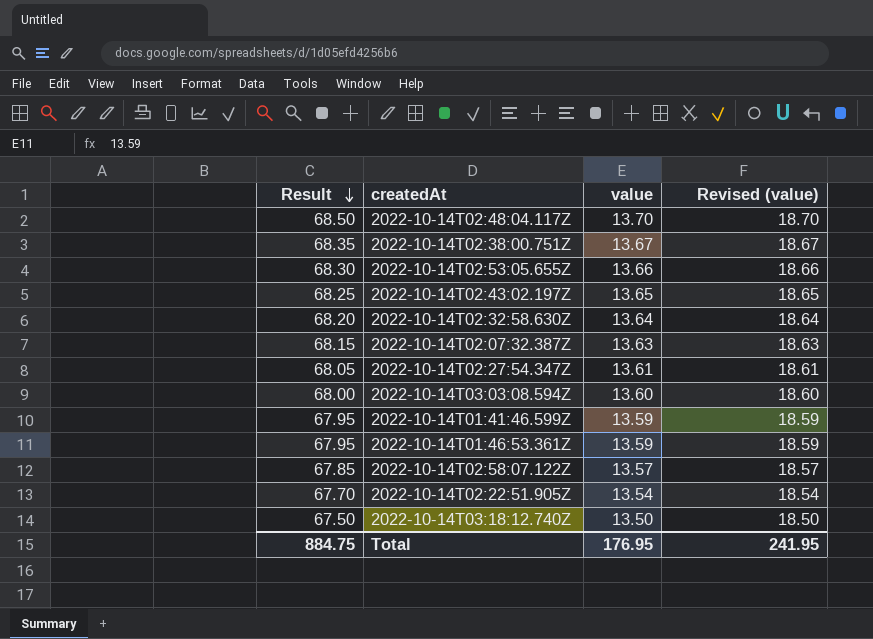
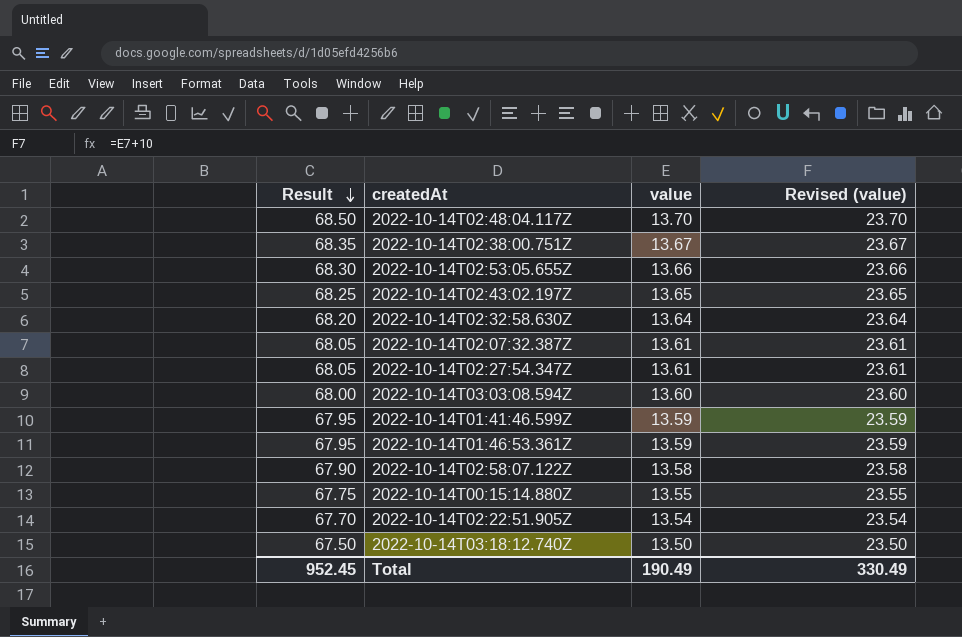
column Revised (value) | formula: [value] + 5 -> [value] + 10
2022-10-14T02:07:32.387Z | Result: 68.15 -> 68.05
2022-10-14T02:07:32.387Z | value: 13.63 -> 13.61
2022-10-14T02:58:07.122Z | Result: 67.85 -> 67.90
2022-10-14T02:58:07.122Z | value: 13.57 -> 13.58
row 2022-10-14T00:15:14.880Z: none -> 67.75 | 13.55 | 23.55
Total | Result: 884.75 -> 952.45
Total | value: 176.95 -> 190.49
Total | Revised (value): 241.95 -> 330.49

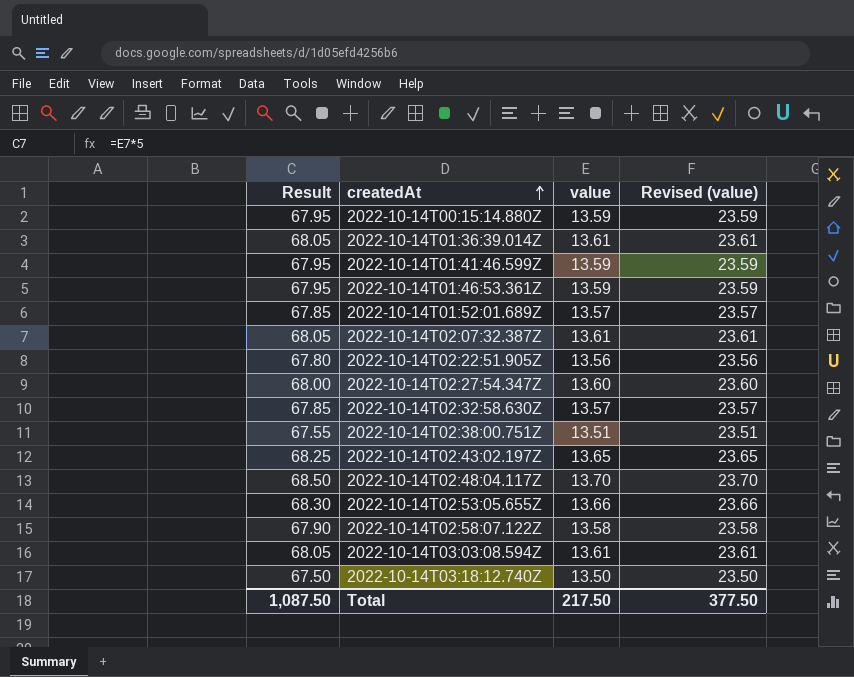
row order: Result descending -> createdAt ascending
2022-10-14T00:15:14.880Z | Result: 67.75 -> 67.95
2022-10-14T00:15:14.880Z | value: 13.55 -> 13.59
2022-10-14T00:15:14.880Z | Revised (value): 23.55 -> 23.59
row 2022-10-14T01:36:39.014Z: none -> 68.05 | 13.61 | 23.61
row 2022-10-14T01:52:01.689Z: none -> 67.85 | 13.57 | 23.57
2022-10-14T02:22:51.905Z | Result: 67.70 -> 67.80
2022-10-14T02:22:51.905Z | value: 13.54 -> 13.56
2022-10-14T02:22:51.905Z | Revised (value): 23.54 -> 23.56
2022-10-14T02:27:54.347Z | Result: 68.05 -> 68.00
2022-10-14T02:27:54.347Z | value: 13.61 -> 13.60
2022-10-14T02:27:54.347Z | Revised (value): 23.61 -> 23.60
2022-10-14T02:32:58.630Z | Result: 68.20 -> 67.85
2022-10-14T02:32:58.630Z | value: 13.64 -> 13.57
2022-10-14T02:32:58.630Z | Revised (value): 23.64 -> 23.57
2022-10-14T02:38:00.751Z | Result: 68.35 -> 67.55
2022-10-14T02:38:00.751Z | value: 13.67 -> 13.51
2022-10-14T02:38:00.751Z | Revised (value): 23.67 -> 23.51
2022-10-14T03:03:08.594Z | Result: 68.00 -> 68.05
2022-10-14T03:03:08.594Z | value: 13.60 -> 13.61
2022-10-14T03:03:08.594Z | Revised (value): 23.60 -> 23.61
Total | Result: 952.45 -> 1,087.50
Total | value: 190.49 -> 217.50
Total | Revised (value): 330.49 -> 377.50

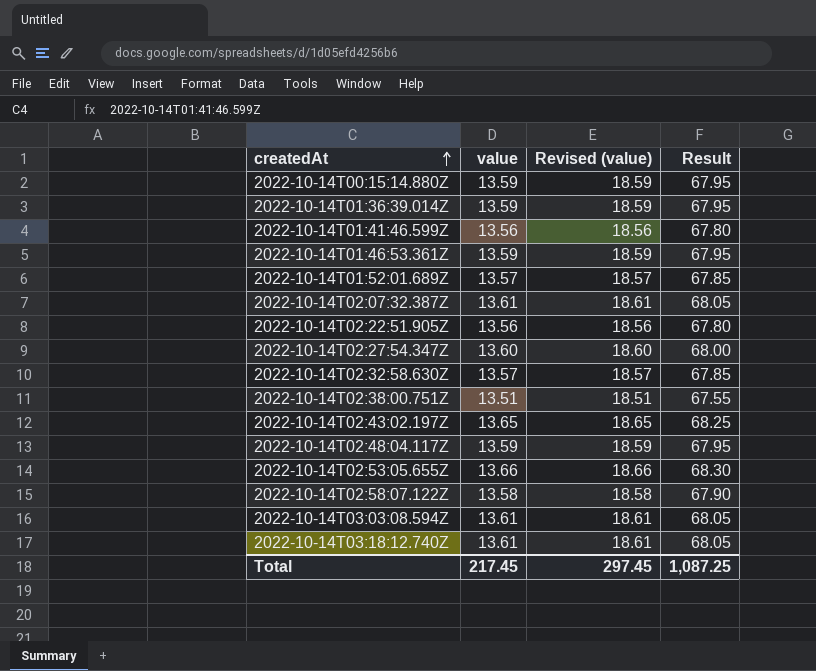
column Revised (value) | formula: [value] + 10 -> [value] + 5
column Result | position: 1 -> 4
2022-10-14T01:36:39.014Z | value: 13.61 -> 13.59
2022-10-14T01:36:39.014Z | Result: 68.05 -> 67.95
2022-10-14T01:41:46.599Z | value: 13.59 -> 13.56
2022-10-14T01:41:46.599Z | Result: 67.95 -> 67.80
2022-10-14T02:48:04.117Z | value: 13.70 -> 13.59
2022-10-14T02:48:04.117Z | Result: 68.50 -> 67.95
2022-10-14T03:18:12.740Z | value: 13.50 -> 13.61
2022-10-14T03:18:12.740Z | Result: 67.50 -> 68.05
Total | value: 217.50 -> 217.45
Total | Revised (value): 377.50 -> 297.45
Total | Result: 1,087.50 -> 1,087.25

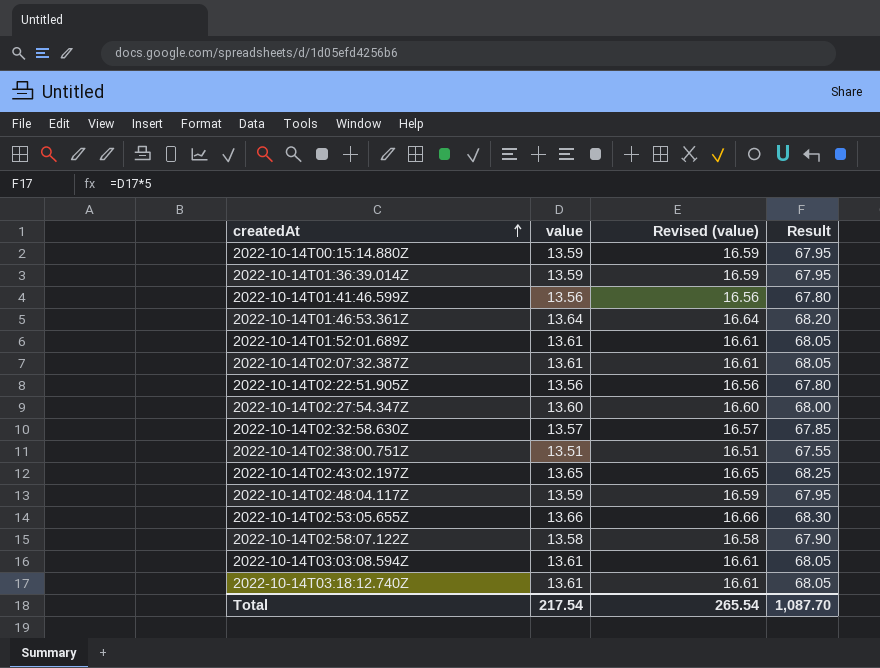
column Revised (value) | formula: [value] + 5 -> [value] + 3
2022-10-14T01:46:53.361Z | value: 13.59 -> 13.64
2022-10-14T01:46:53.361Z | Result: 67.95 -> 68.20
2022-10-14T01:52:01.689Z | value: 13.57 -> 13.61
2022-10-14T01:52:01.689Z | Result: 67.85 -> 68.05
Total | value: 217.45 -> 217.54
Total | Revised (value): 297.45 -> 265.54
Total | Result: 1,087.25 -> 1,087.70

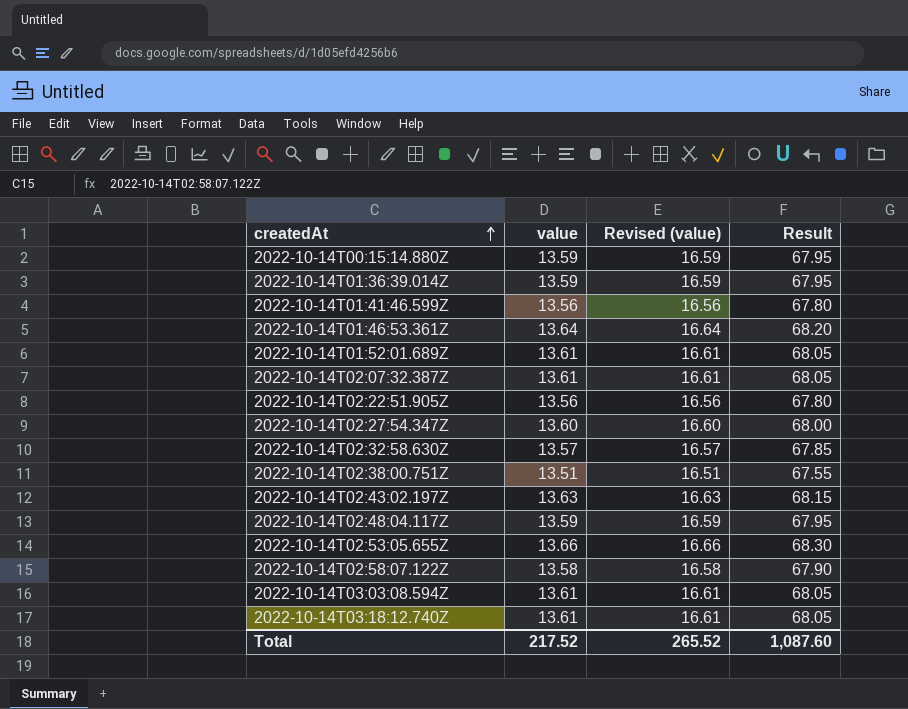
2022-10-14T02:43:02.197Z | value: 13.65 -> 13.63
2022-10-14T02:43:02.197Z | Revised (value): 16.65 -> 16.63
2022-10-14T02:43:02.197Z | Result: 68.25 -> 68.15
Total | value: 217.54 -> 217.52
Total | Revised (value): 265.54 -> 265.52
Total | Result: 1,087.70 -> 1,087.60

